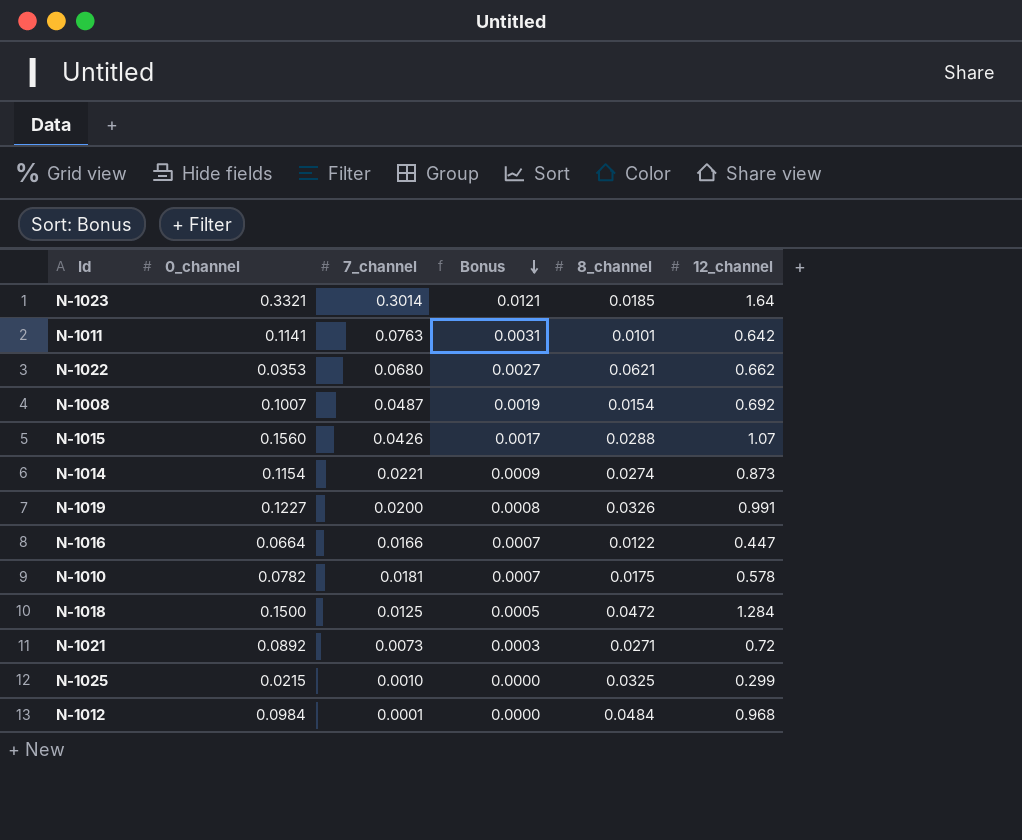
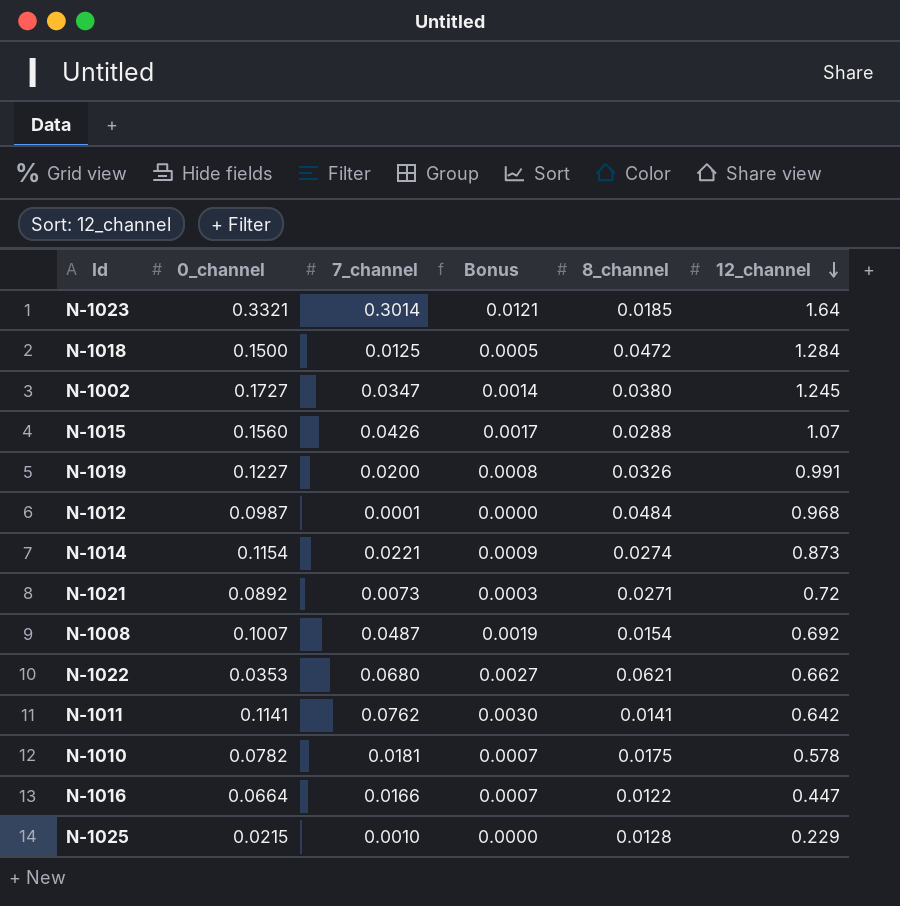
row order: Bonus descending -> 12_channel descending
row N-1002: none -> 0.1727 | 0.0347 | 0.0014 | 0.0380 | 1.245
N-1012 | 0_channel: 0.0984 -> 0.0987
N-1011 | 7_channel: 0.0763 -> 0.0762
N-1011 | Bonus: 0.0031 -> 0.0030
N-1011 | 8_channel: 0.0101 -> 0.0141
N-1025 | 8_channel: 0.0325 -> 0.0128
N-1025 | 12_channel: 0.299 -> 0.229

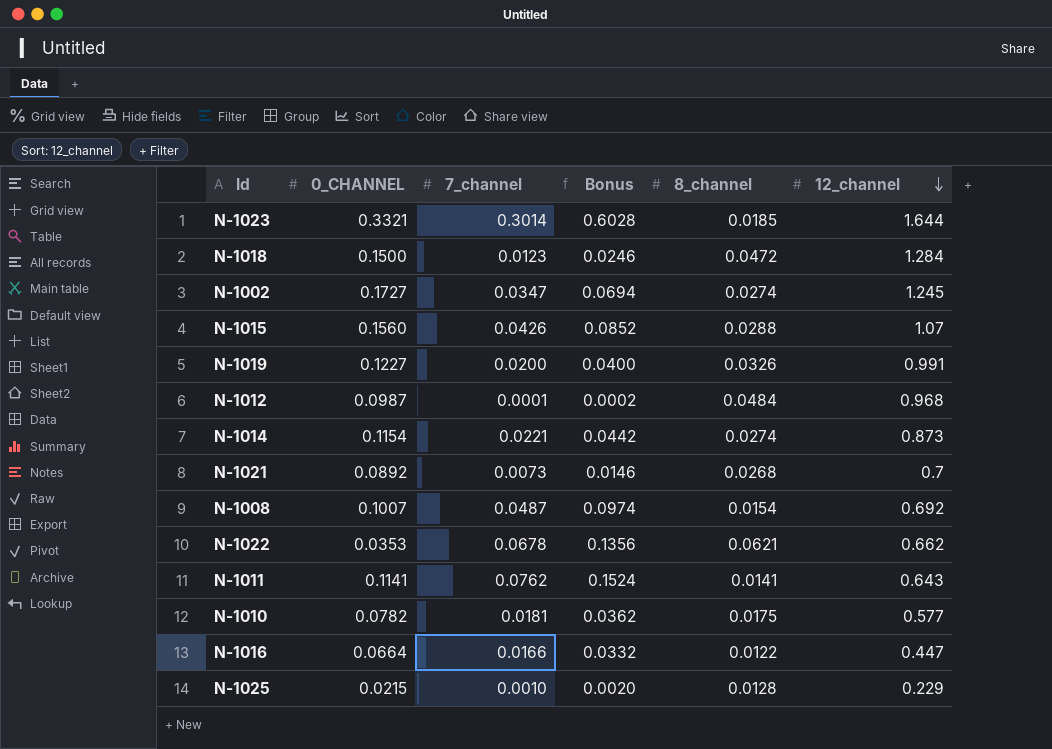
column name: 0_channel -> 0_CHANNEL
column Bonus | formula: [7_channel] * 0.04 -> [7_channel] * 2
N-1023 | 12_channel: 1.64 -> 1.644
N-1018 | 7_channel: 0.0125 -> 0.0123
N-1002 | 8_channel: 0.0380 -> 0.0274
N-1021 | 8_channel: 0.0271 -> 0.0268
N-1021 | 12_channel: 0.72 -> 0.7
N-1022 | 7_channel: 0.0680 -> 0.0678
N-1011 | 12_channel: 0.642 -> 0.643
N-1010 | 12_channel: 0.578 -> 0.577

